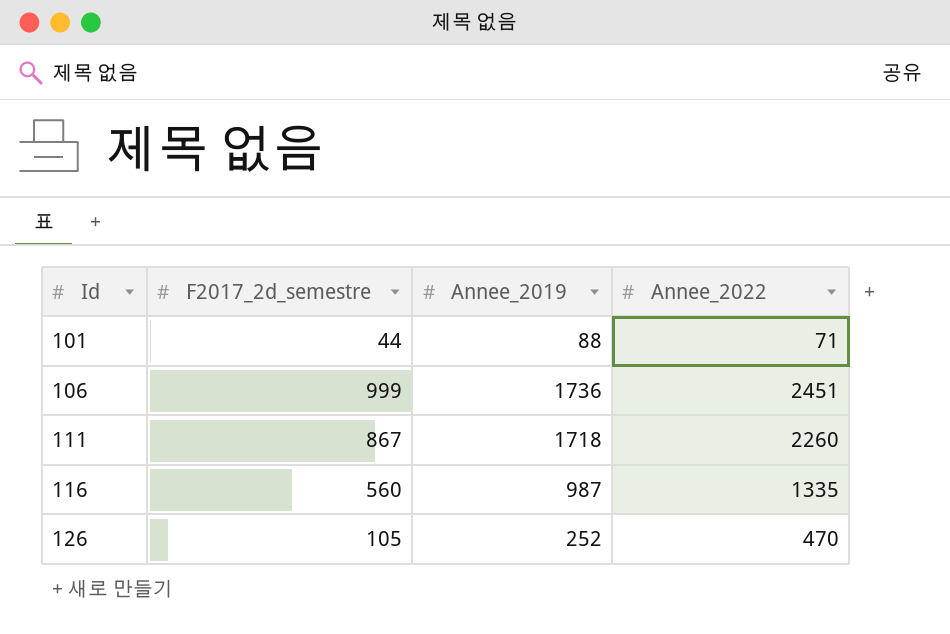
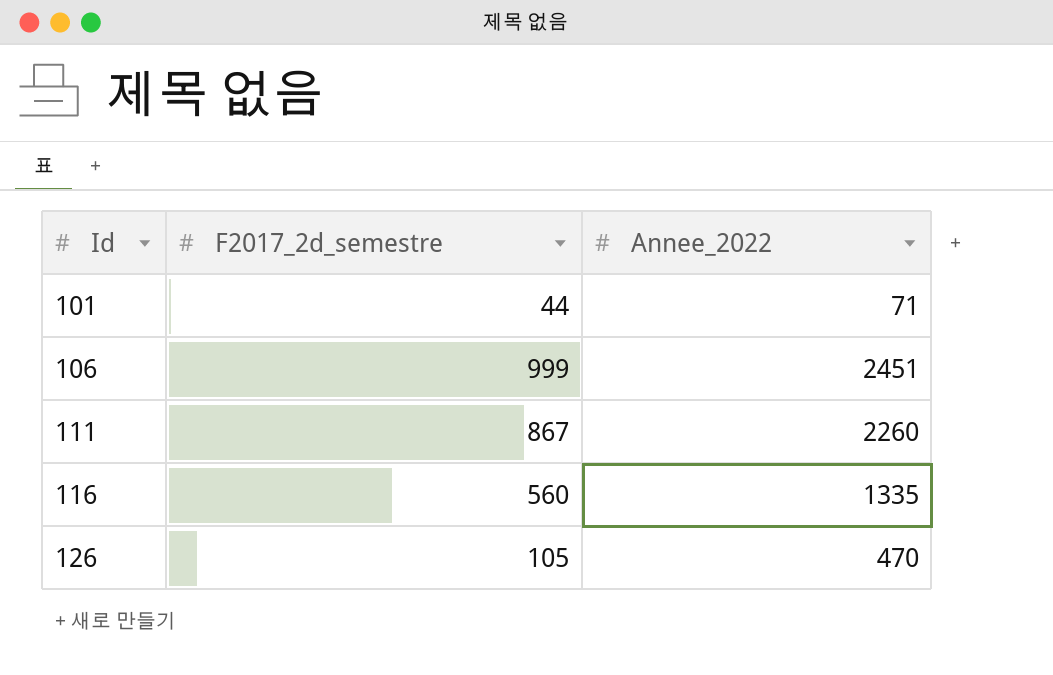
column Annee_2019 | position: 3 -> none

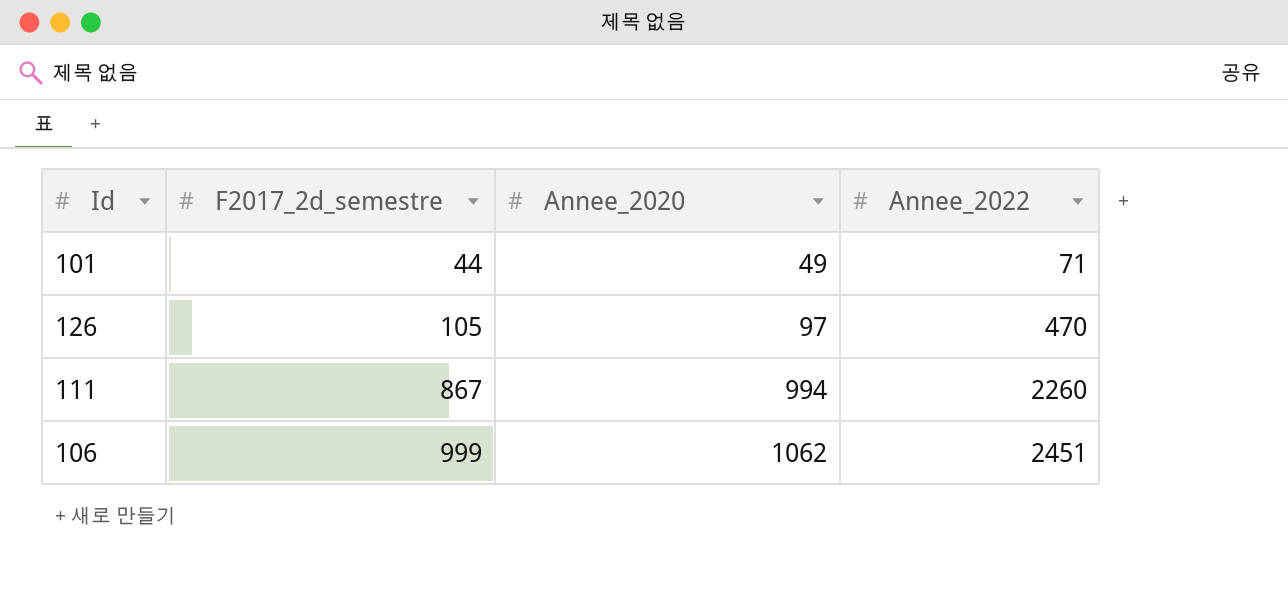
row order: Id ascending -> F2017_2d_semestre ascending
column Annee_2020 | position: none -> 3
row 116: 560 | 1335 -> none

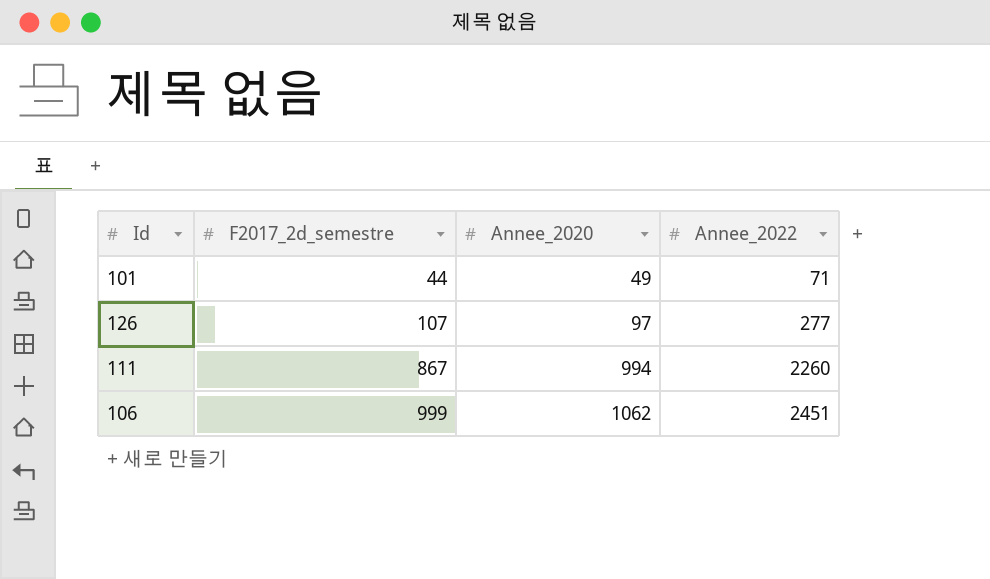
126 | F2017_2d_semestre: 105 -> 107
126 | Annee_2022: 470 -> 277

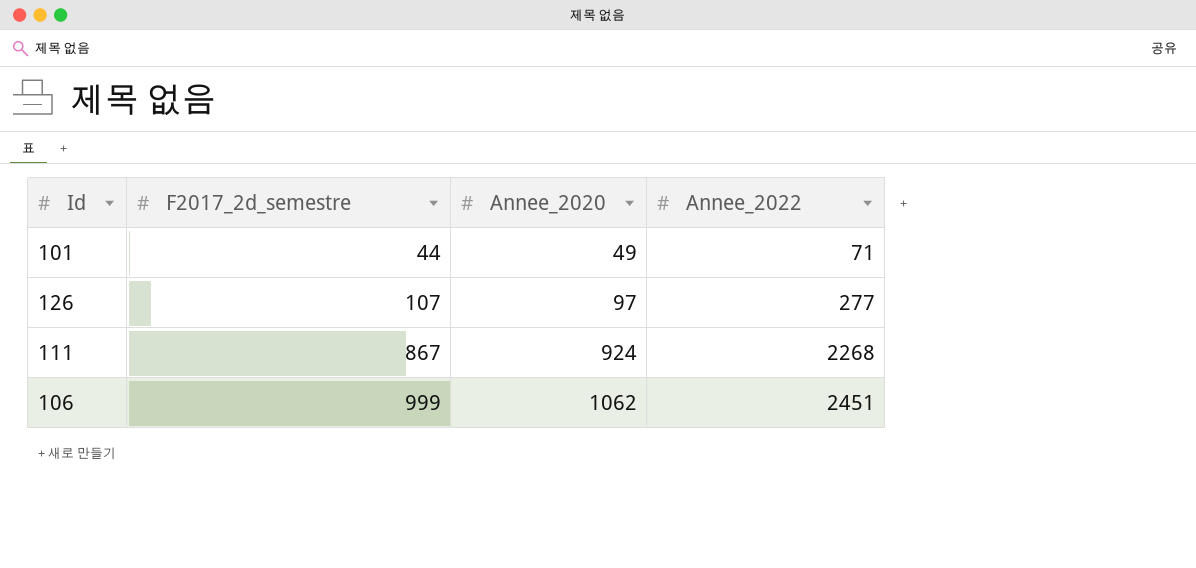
111 | Annee_2020: 994 -> 924
111 | Annee_2022: 2260 -> 2268

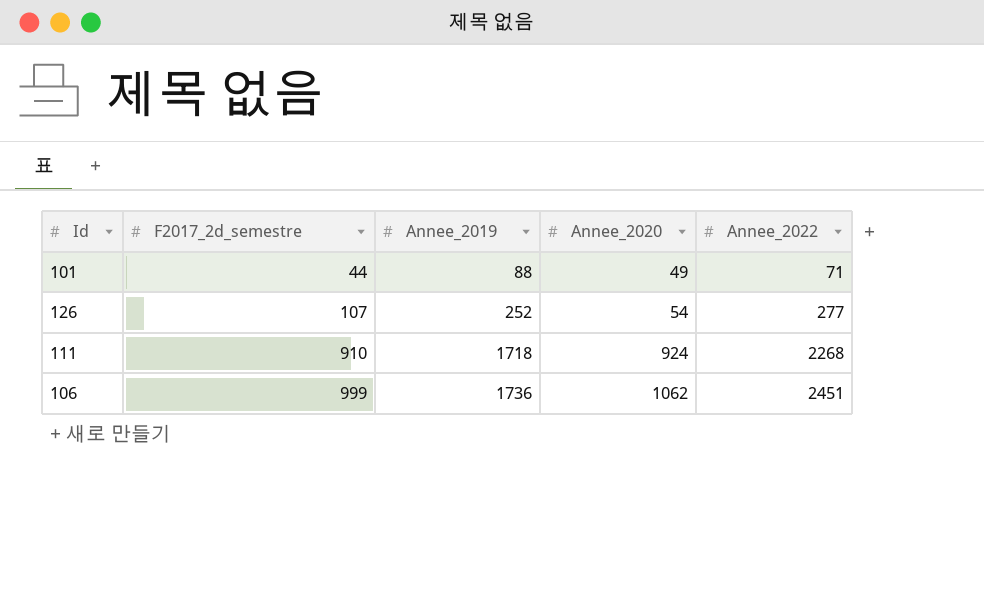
column Annee_2019 | position: none -> 3
126 | Annee_2020: 97 -> 54
111 | F2017_2d_semestre: 867 -> 910

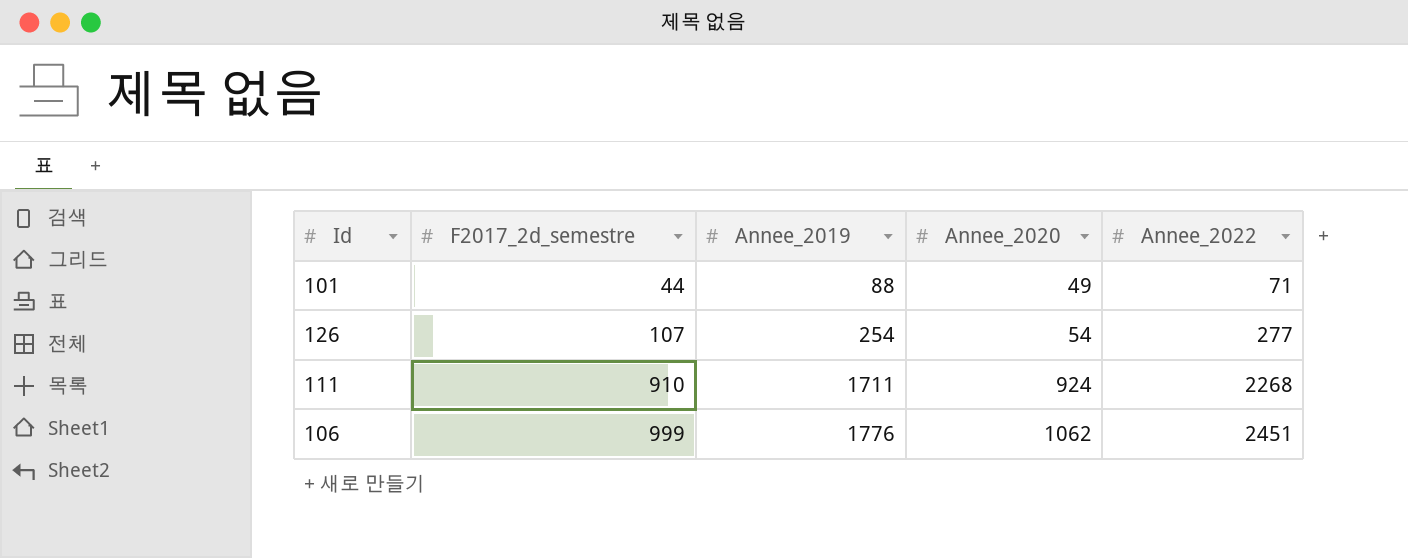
126 | Annee_2019: 252 -> 254
111 | Annee_2019: 1718 -> 1711
106 | Annee_2019: 1736 -> 1776

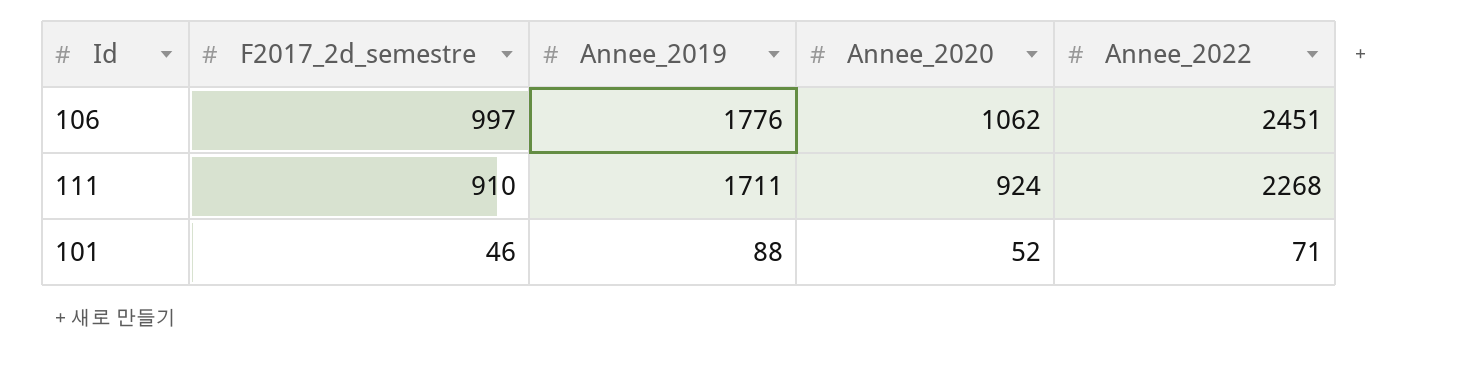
row order: F2017_2d_semestre ascending -> F2017_2d_semestre descending
row 126: 107 | 254 | 54 | 277 -> none
106 | F2017_2d_semestre: 999 -> 997
101 | F2017_2d_semestre: 44 -> 46
101 | Annee_2020: 49 -> 52

